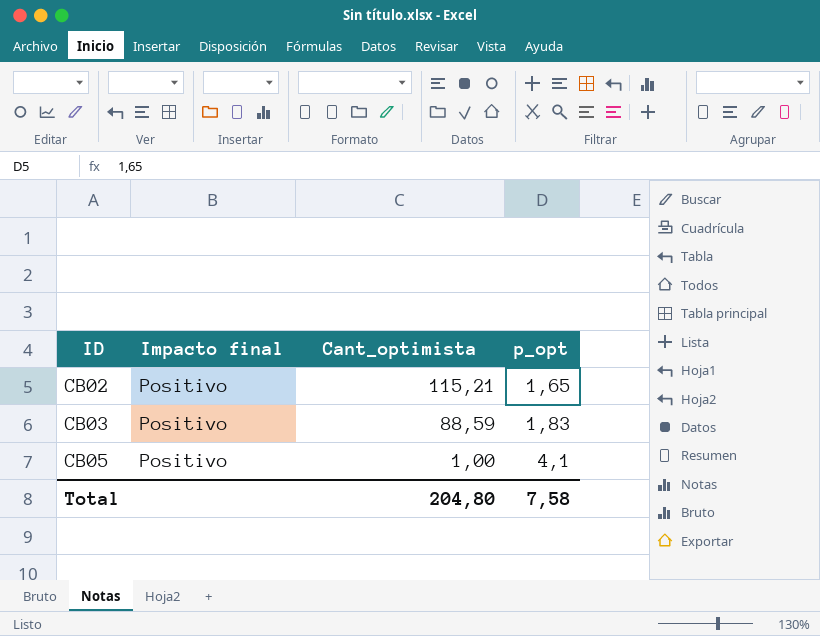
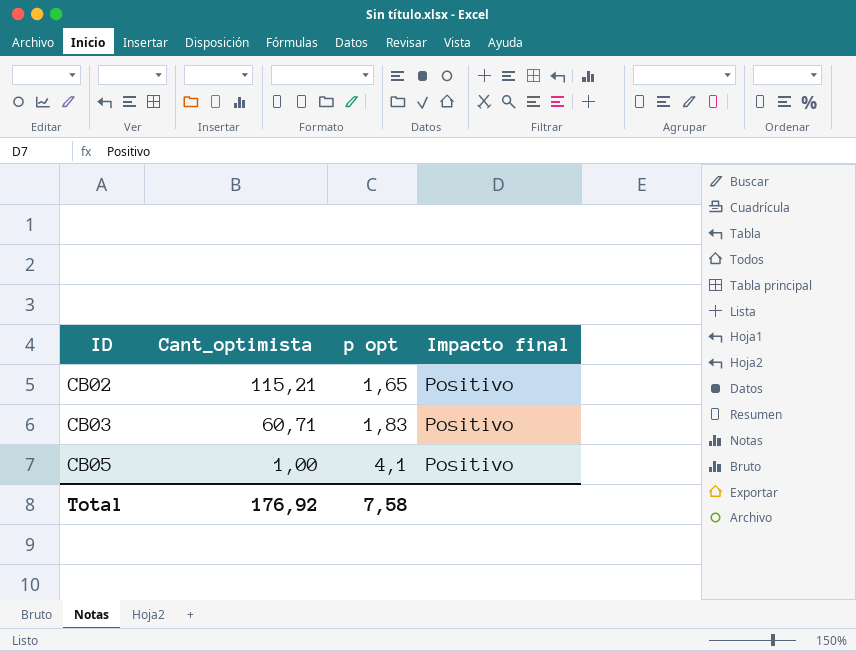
column name: p_opt -> p opt
column Impacto final | position: 2 -> 4
CB03 | Cant_optimista: 88,59 -> 60,71
Total | Cant_optimista: 204,80 -> 176,92

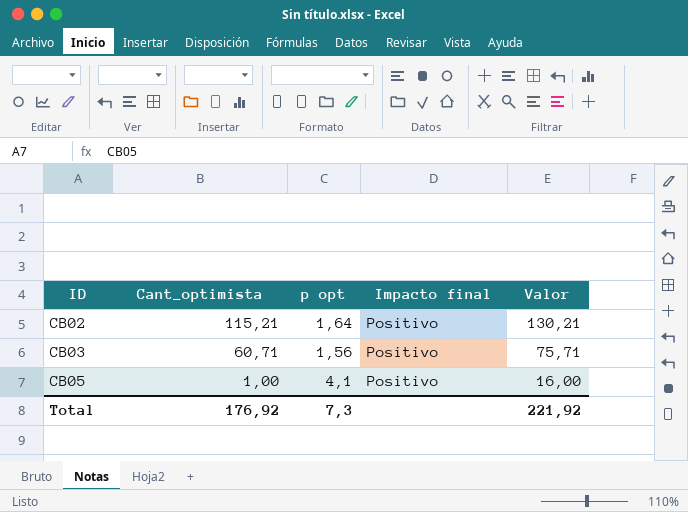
column Valor | formula: none -> [Cant_optimista] + 15
CB02 | p opt: 1,65 -> 1,64
CB03 | p opt: 1,83 -> 1,56
Total | p opt: 7,58 -> 7,3

